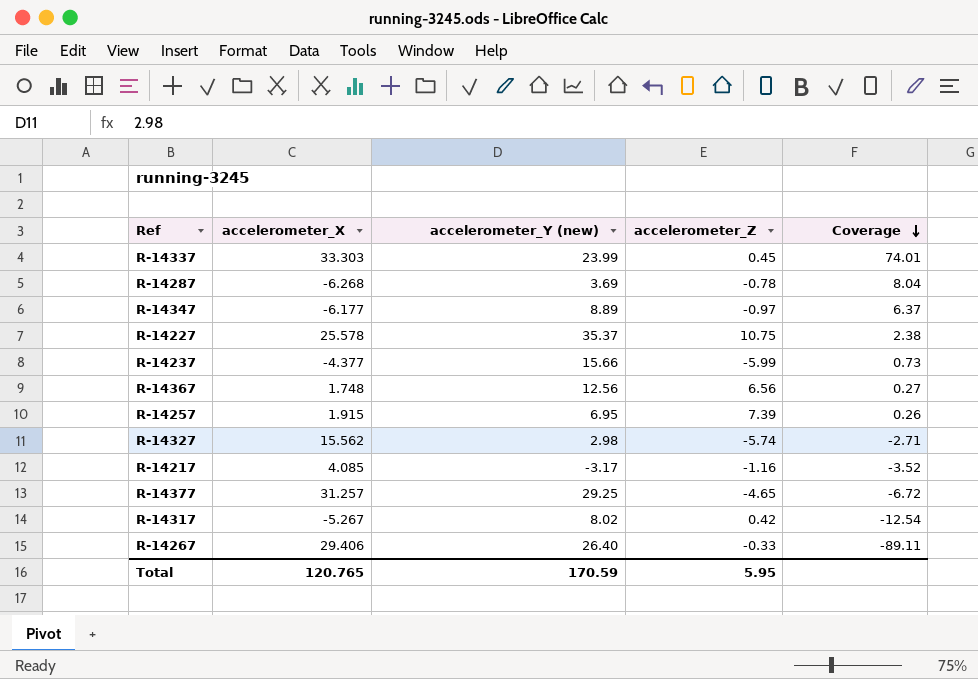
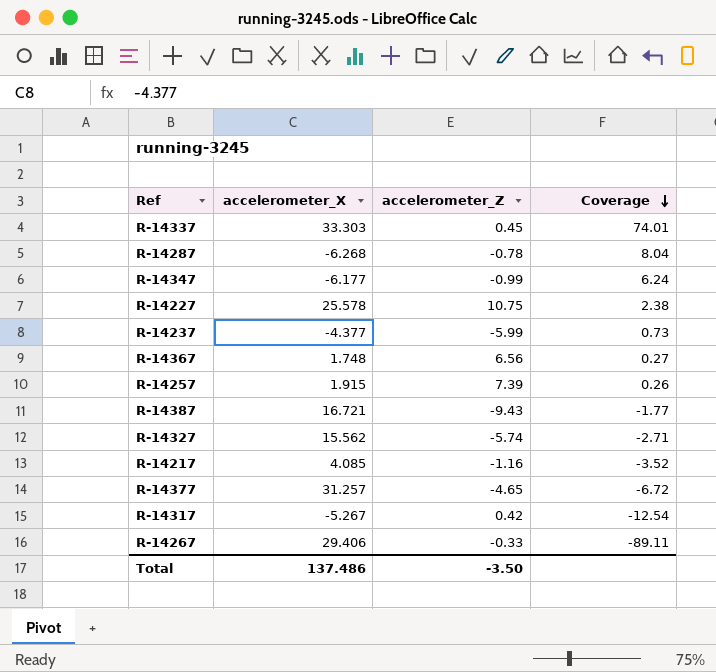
column accelerometer_Y (new) | position: 3 -> none
R-14347 | accelerometer_Z: -0.97 -> -0.99
R-14347 | Coverage: 6.37 -> 6.24
row R-14387: none -> 16.721 | -9.43 | -1.77
Total | accelerometer_X: 120.765 -> 137.486
Total | accelerometer_Z: 5.95 -> -3.50

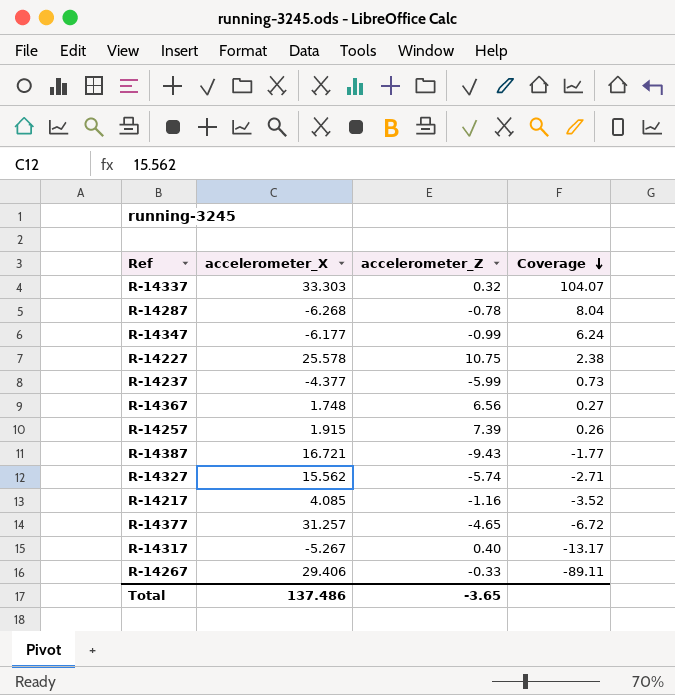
R-14337 | accelerometer_Z: 0.45 -> 0.32
R-14337 | Coverage: 74.01 -> 104.07
R-14317 | accelerometer_Z: 0.42 -> 0.40
R-14317 | Coverage: -12.54 -> -13.17
Total | accelerometer_Z: -3.50 -> -3.65

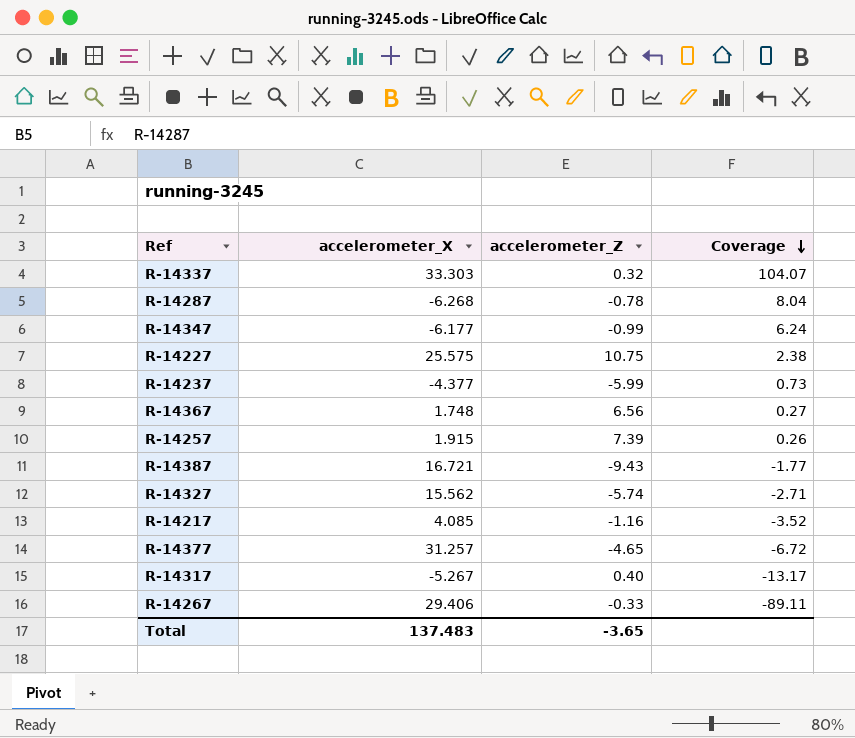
R-14227 | accelerometer_X: 25.578 -> 25.575
Total | accelerometer_X: 137.486 -> 137.483

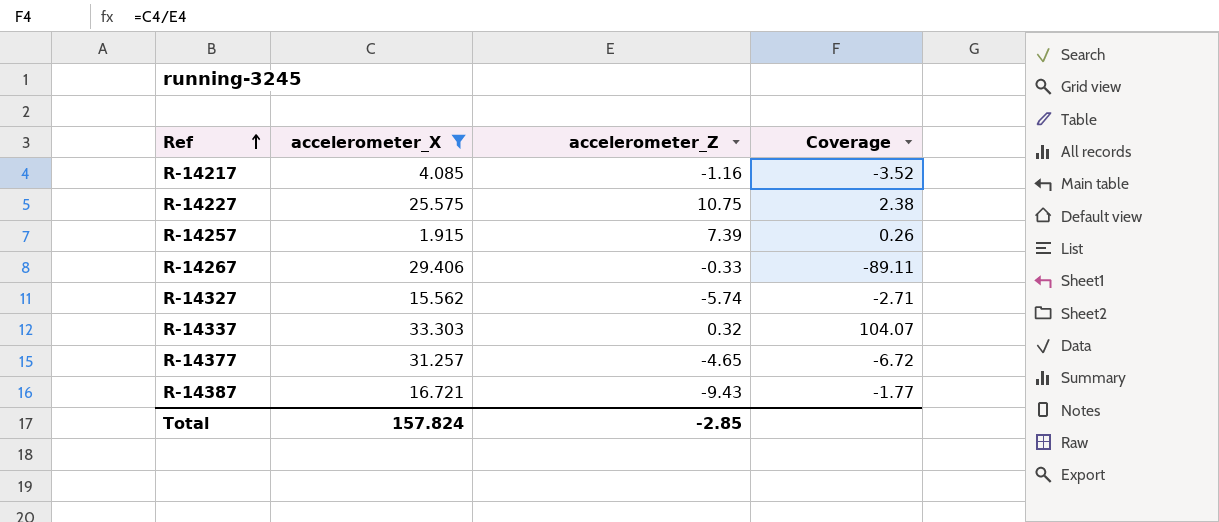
filter: none -> accelerometer_X >= 1.915
row order: Coverage descending -> Ref ascending
Total | accelerometer_X: 137.483 -> 157.824
Total | accelerometer_Z: -3.65 -> -2.85

